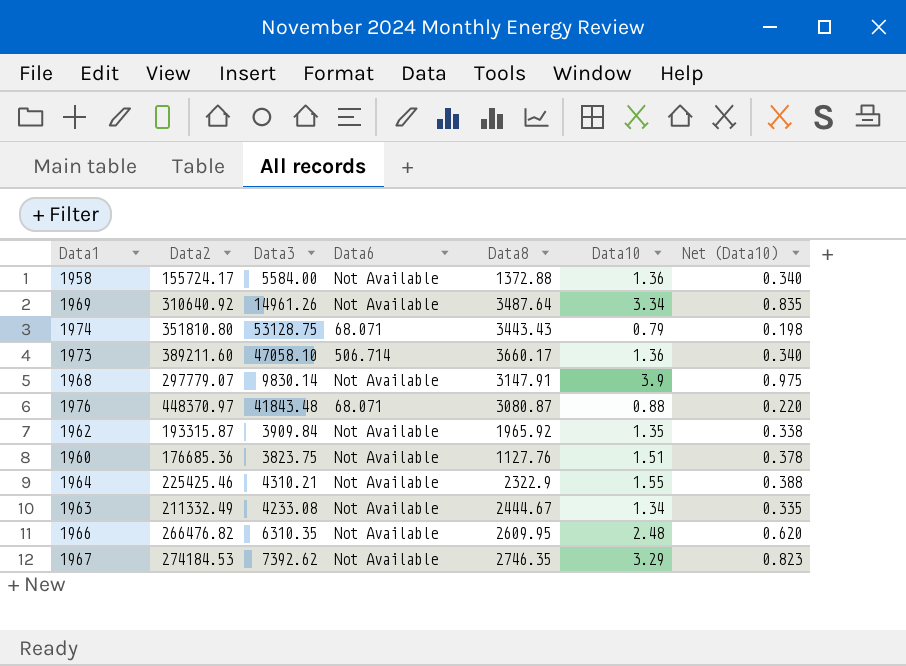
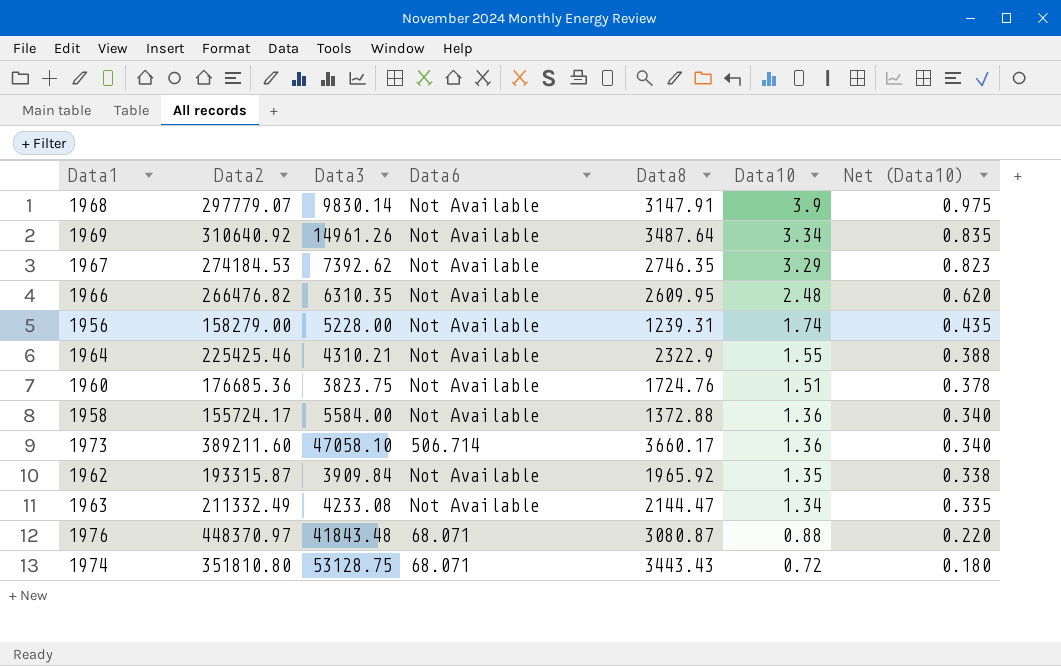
row order: none -> Data10 descending
row 1956: none -> 158279.00 | 5228.00 | Not Available | 1239.31 | 1.74 | 0.435
1960 | Data8: 1127.76 -> 1724.76
1963 | Data8: 2444.67 -> 2144.47
1974 | Data10: 0.79 -> 0.72
1974 | Net (Data10): 0.198 -> 0.180

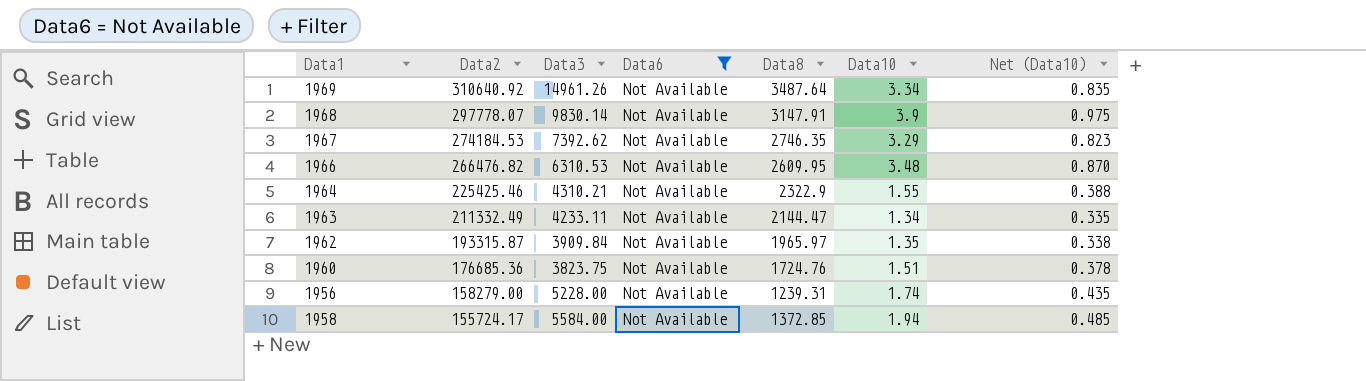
filter: none -> Data6 = Not Available
row order: Data10 descending -> Data2 descending
1968 | Data2: 297779.07 -> 297778.07
1966 | Data3: 6310.35 -> 6310.53
1966 | Data10: 2.48 -> 3.48
1966 | Net (Data10): 0.620 -> 0.870
1963 | Data3: 4233.08 -> 4233.11
1962 | Data8: 1965.92 -> 1965.97
1958 | Data8: 1372.88 -> 1372.85
1958 | Data10: 1.36 -> 1.94
1958 | Net (Data10): 0.340 -> 0.485

